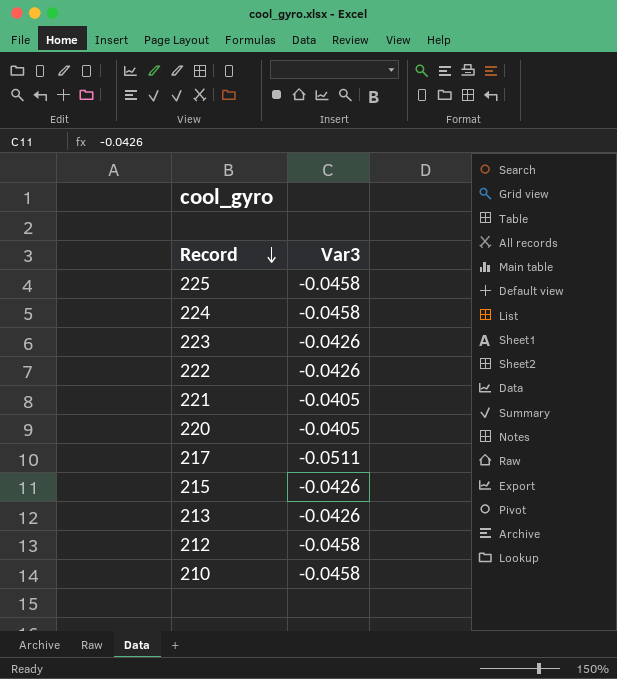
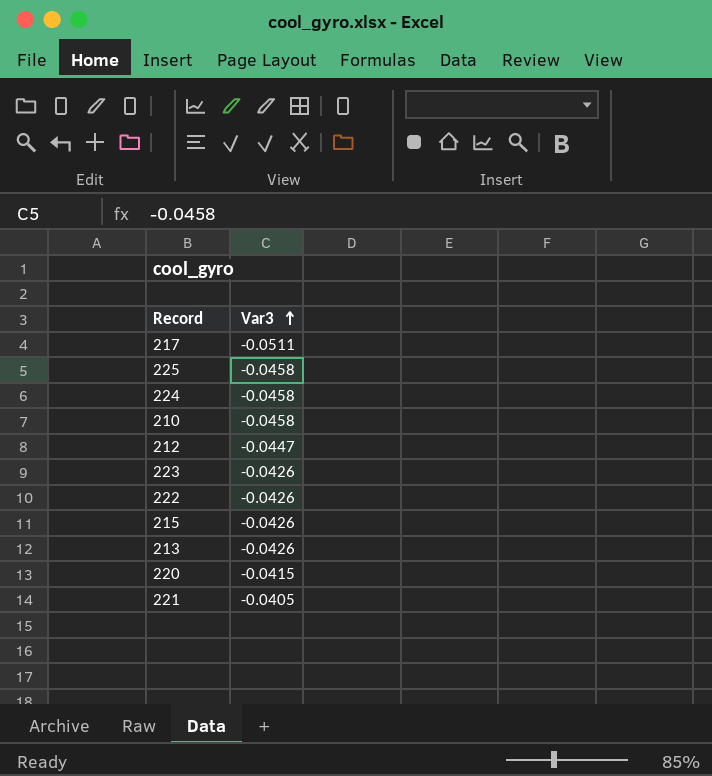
row order: Record descending -> Var3 ascending
212 | Var3: -0.0458 -> -0.0447
220 | Var3: -0.0405 -> -0.0415

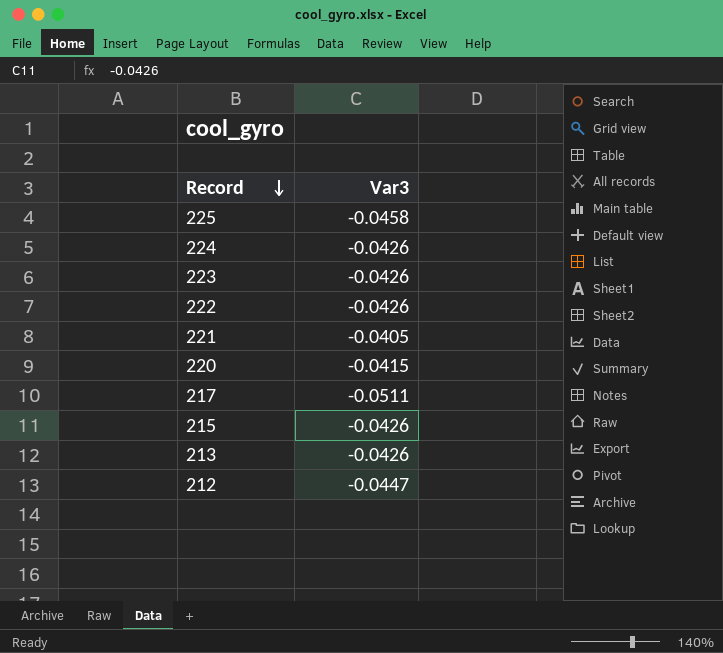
row order: Var3 ascending -> Record descending
row 210: -0.0458 -> none
224 | Var3: -0.0458 -> -0.0426

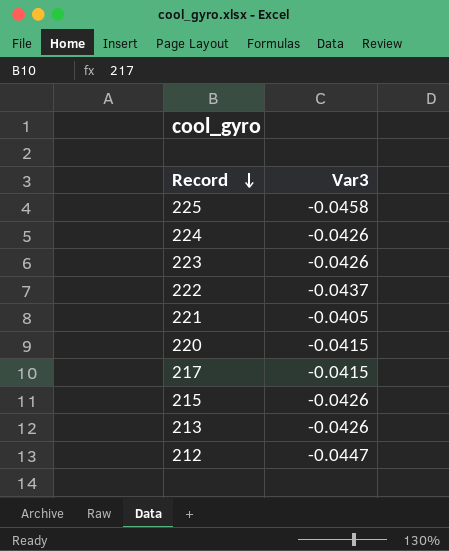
222 | Var3: -0.0426 -> -0.0437
217 | Var3: -0.0511 -> -0.0415

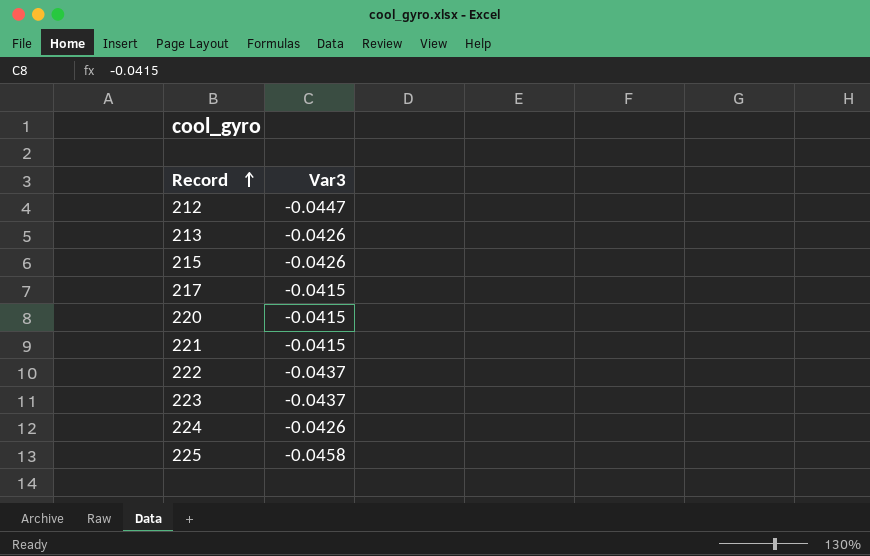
row order: Record descending -> Record ascending
221 | Var3: -0.0405 -> -0.0415
223 | Var3: -0.0426 -> -0.0437

